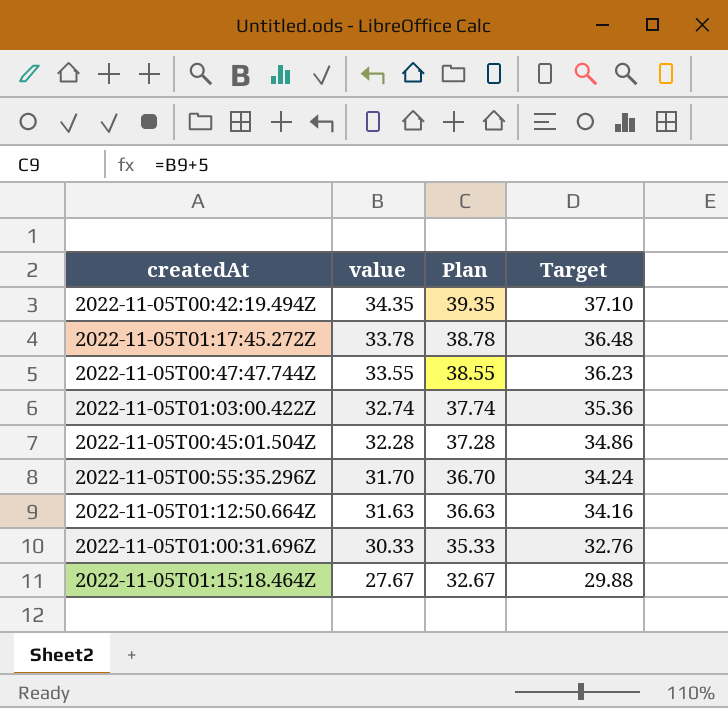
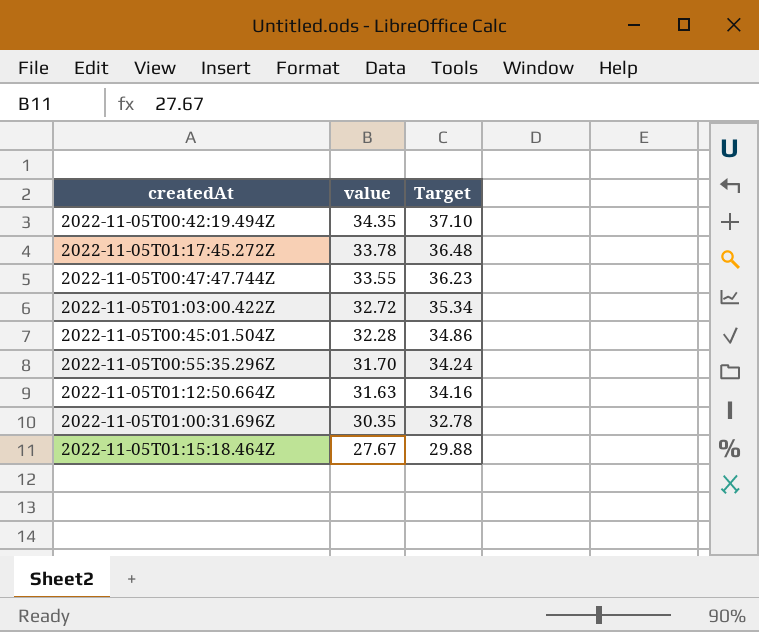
column Plan | formula: [value] + 5 -> none
2022-11-05T01:03:00.422Z | value: 32.74 -> 32.72
2022-11-05T01:03:00.422Z | Target: 35.36 -> 35.34
2022-11-05T01:00:31.696Z | value: 30.33 -> 30.35
2022-11-05T01:00:31.696Z | Target: 32.76 -> 32.78

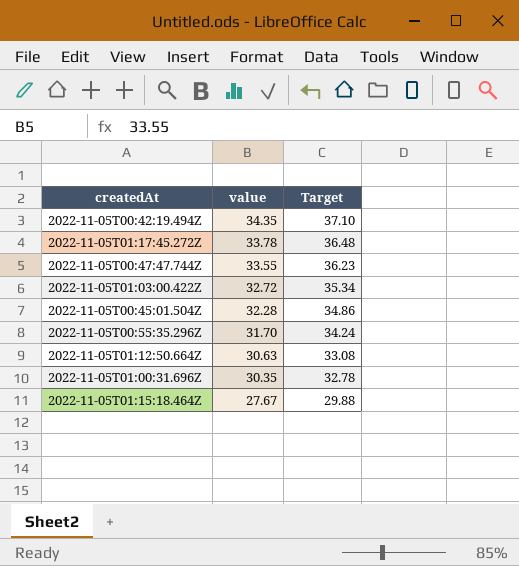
2022-11-05T01:12:50.664Z | value: 31.63 -> 30.63
2022-11-05T01:12:50.664Z | Target: 34.16 -> 33.08

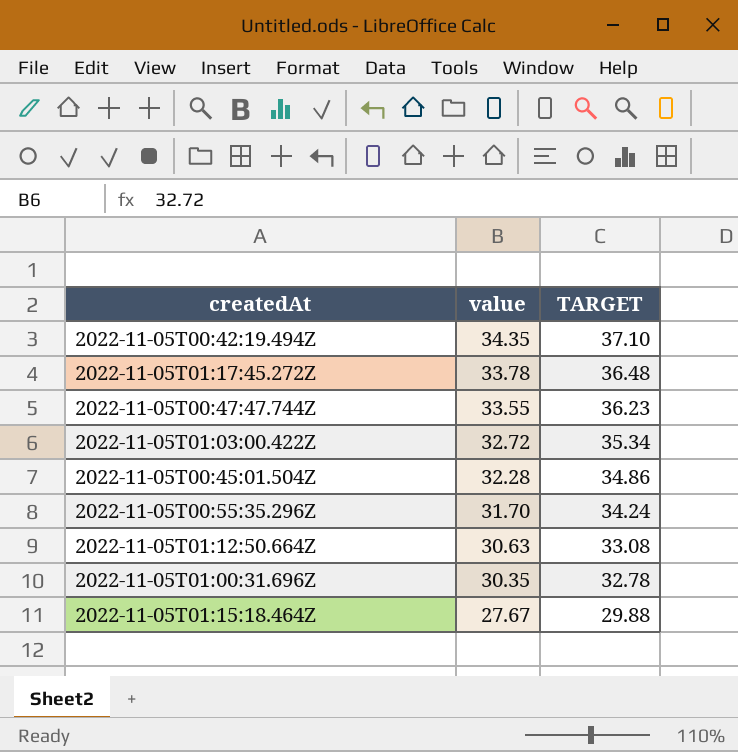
column name: Target -> TARGET

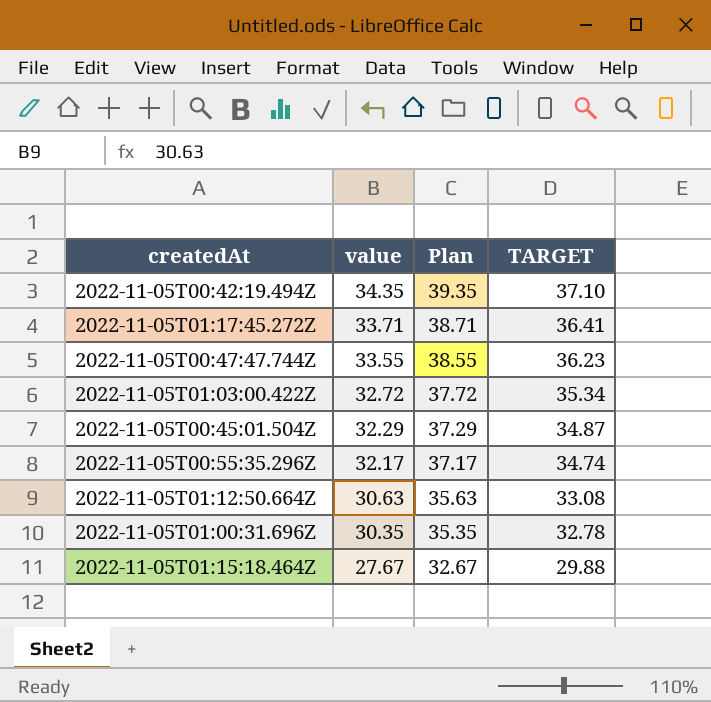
column Plan | formula: none -> [value] + 5
2022-11-05T01:17:45.272Z | value: 33.78 -> 33.71
2022-11-05T01:17:45.272Z | TARGET: 36.48 -> 36.41
2022-11-05T00:45:01.504Z | value: 32.28 -> 32.29
2022-11-05T00:45:01.504Z | TARGET: 34.86 -> 34.87
2022-11-05T00:55:35.296Z | value: 31.70 -> 32.17
2022-11-05T00:55:35.296Z | TARGET: 34.24 -> 34.74

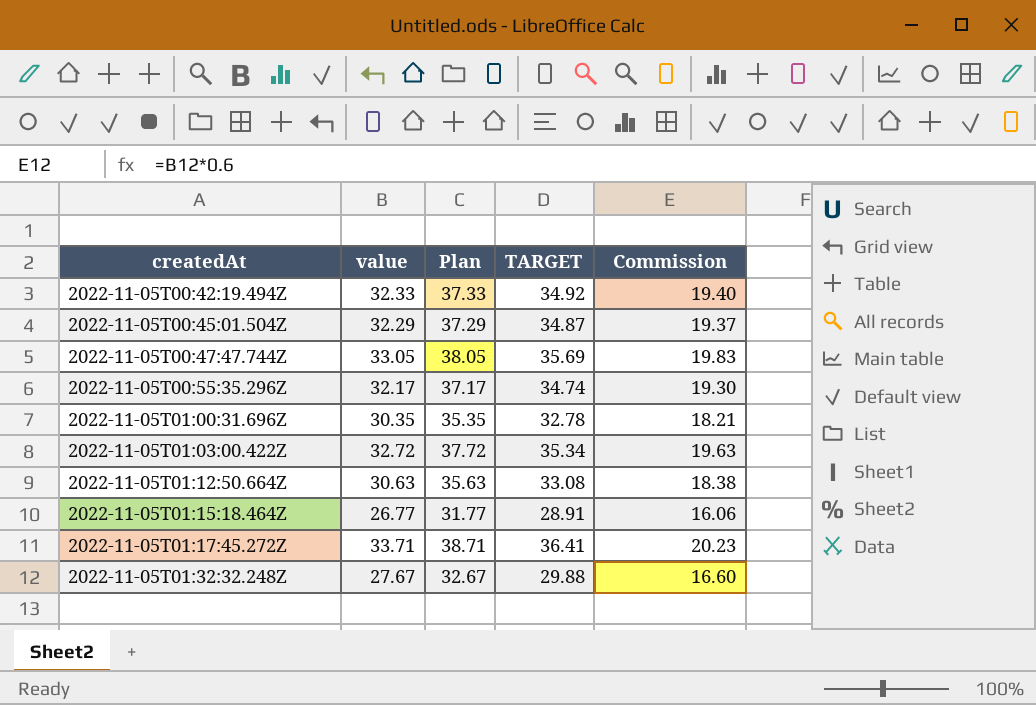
row order: value descending -> createdAt ascending
column Commission | formula: none -> [value] * 0.6
2022-11-05T00:42:19.494Z | value: 34.35 -> 32.33
2022-11-05T00:42:19.494Z | Plan: 39.35 -> 37.33
2022-11-05T00:42:19.494Z | TARGET: 37.10 -> 34.92
2022-11-05T00:47:47.744Z | value: 33.55 -> 33.05
2022-11-05T00:47:47.744Z | Plan: 38.55 -> 38.05
2022-11-05T00:47:47.744Z | TARGET: 36.23 -> 35.69
2022-11-05T01:15:18.464Z | value: 27.67 -> 26.77
2022-11-05T01:15:18.464Z | Plan: 32.67 -> 31.77
2022-11-05T01:15:18.464Z | TARGET: 29.88 -> 28.91
row 2022-11-05T01:32:32.248Z: none -> 27.67 | 32.67 | 29.88 | 16.60

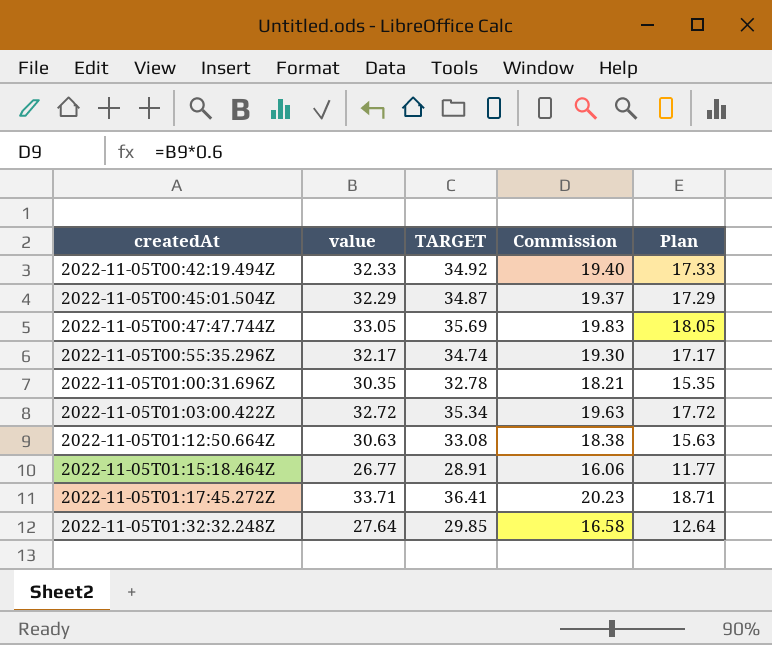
column Plan | formula: [value] + 5 -> [value] - 15
column Plan | position: 3 -> 5
2022-11-05T01:32:32.248Z | value: 27.67 -> 27.64
2022-11-05T01:32:32.248Z | TARGET: 29.88 -> 29.85
2022-11-05T01:32:32.248Z | Commission: 16.60 -> 16.58

